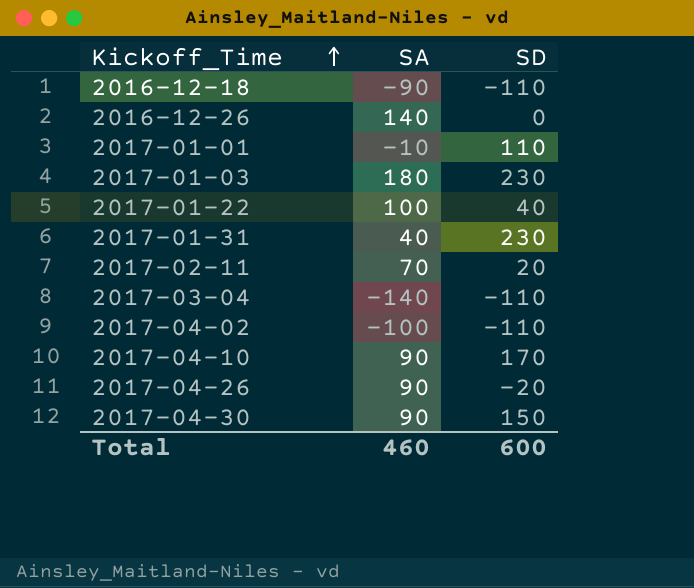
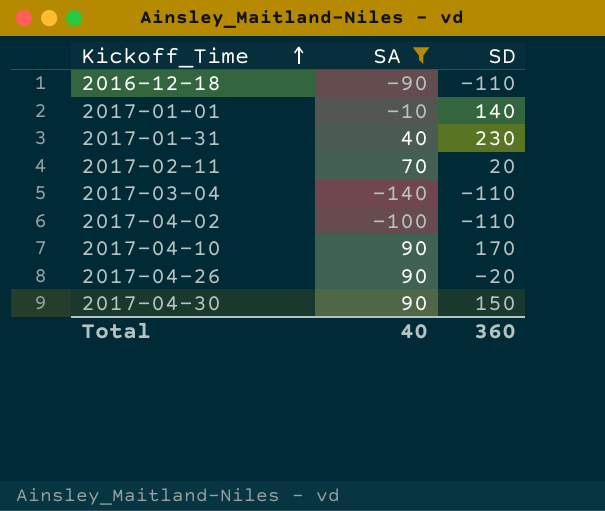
filter: none -> SA <= 90
2017-01-01 | SD: 110 -> 140
Total | SA: 460 -> 40
Total | SD: 600 -> 360

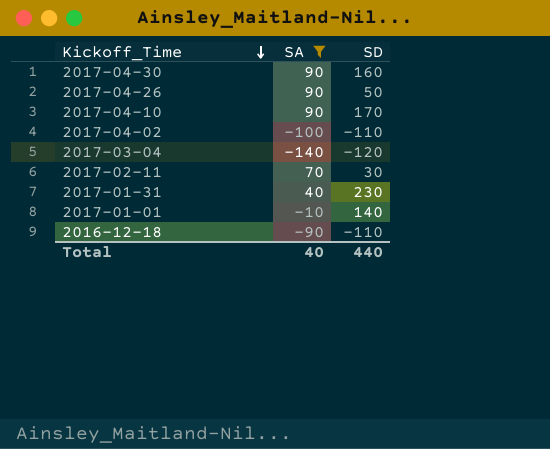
row order: Kickoff_Time ascending -> Kickoff_Time descending
2017-04-30 | SD: 150 -> 160
2017-04-26 | SD: -20 -> 50
2017-03-04 | SD: -110 -> -120
2017-02-11 | SD: 20 -> 30
Total | SD: 360 -> 440

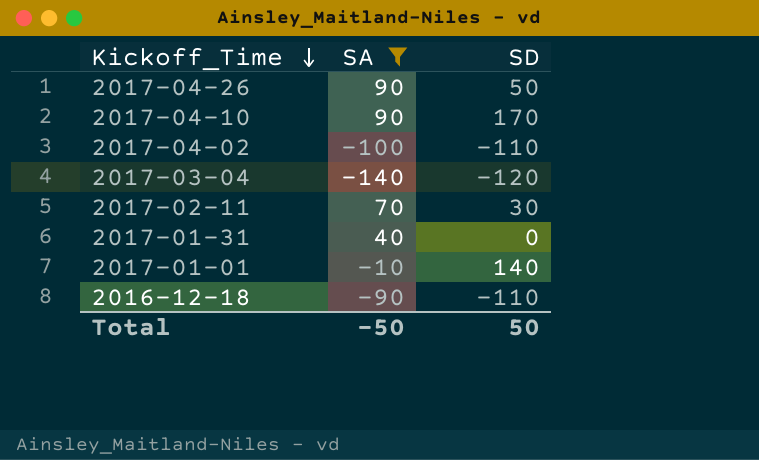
row 2017-04-30: 90 | 160 -> none
2017-01-31 | SD: 230 -> 0
Total | SA: 40 -> -50
Total | SD: 440 -> 50

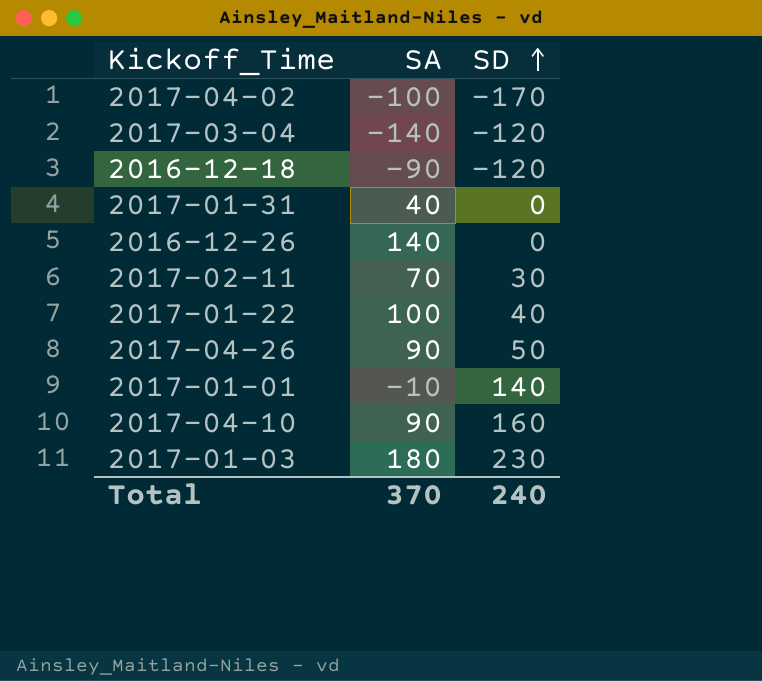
filter: SA <= 90 -> none
row order: Kickoff_Time descending -> SD ascending
2017-04-02 | SD: -110 -> -170
2016-12-18 | SD: -110 -> -120
2017-04-10 | SD: 170 -> 160
Total | SA: -50 -> 370
Total | SD: 50 -> 240

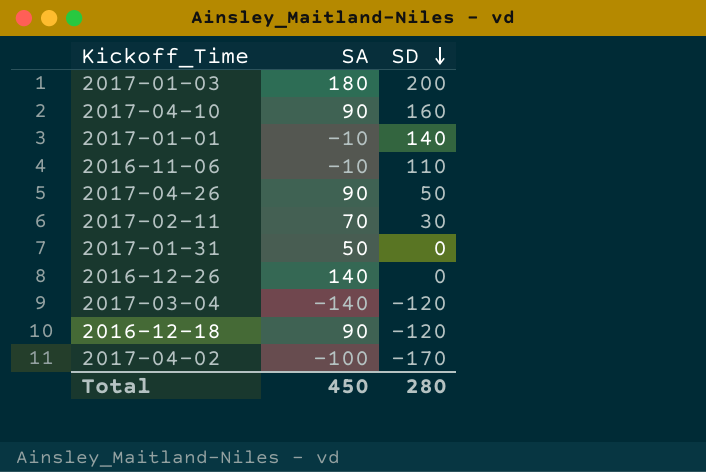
row order: SD ascending -> SD descending
row 2017-01-22: 100 | 40 -> none
2017-01-03 | SD: 230 -> 200
row 2016-11-06: none -> -10 | 110
2017-01-31 | SA: 40 -> 50
2016-12-18 | SA: -90 -> 90
Total | SA: 370 -> 450
Total | SD: 240 -> 280

